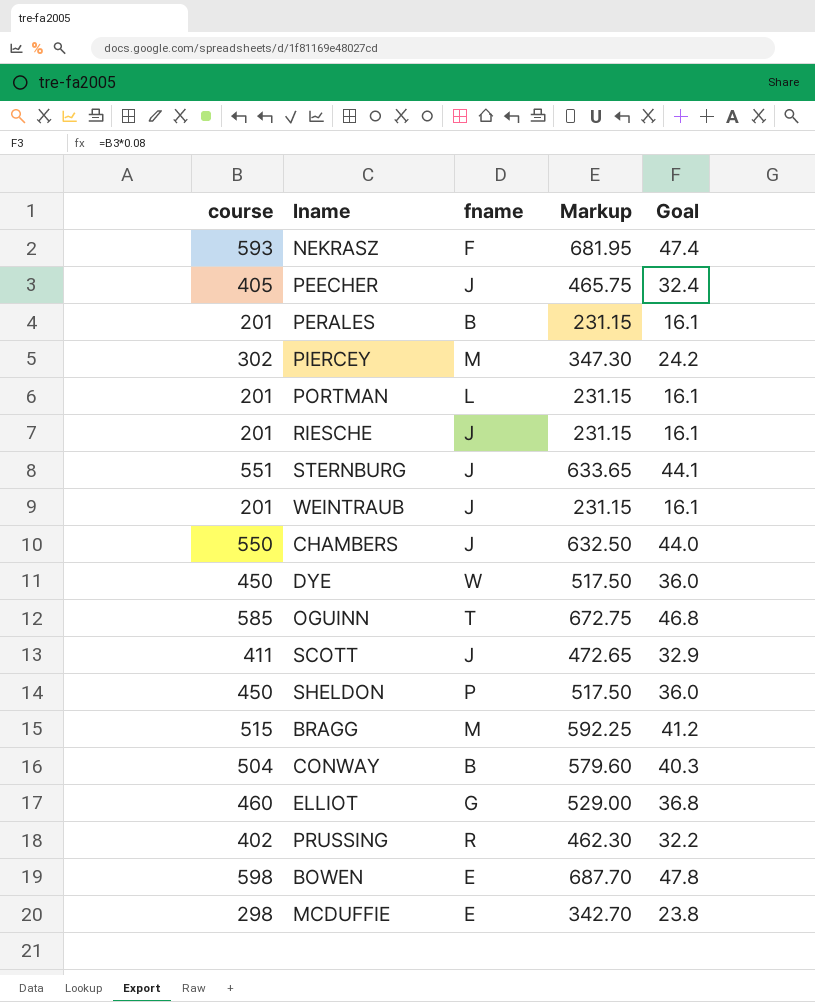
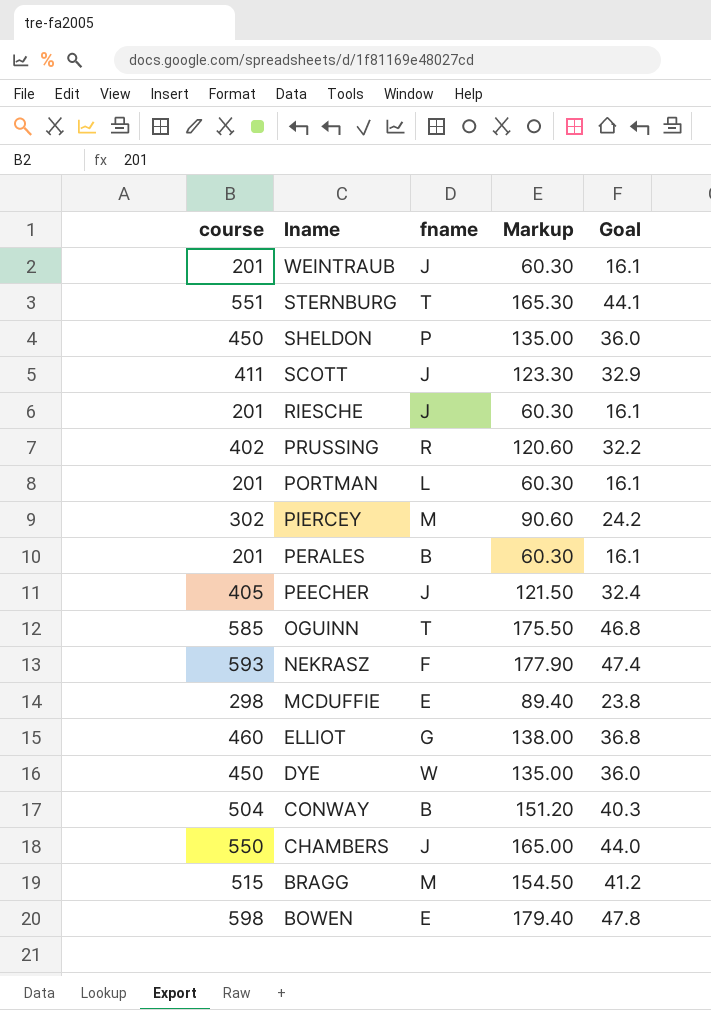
row order: none -> lname descending
column Markup | formula: [course] * 1.15 -> [course] * 0.3
STERNBURG | fname: J -> T

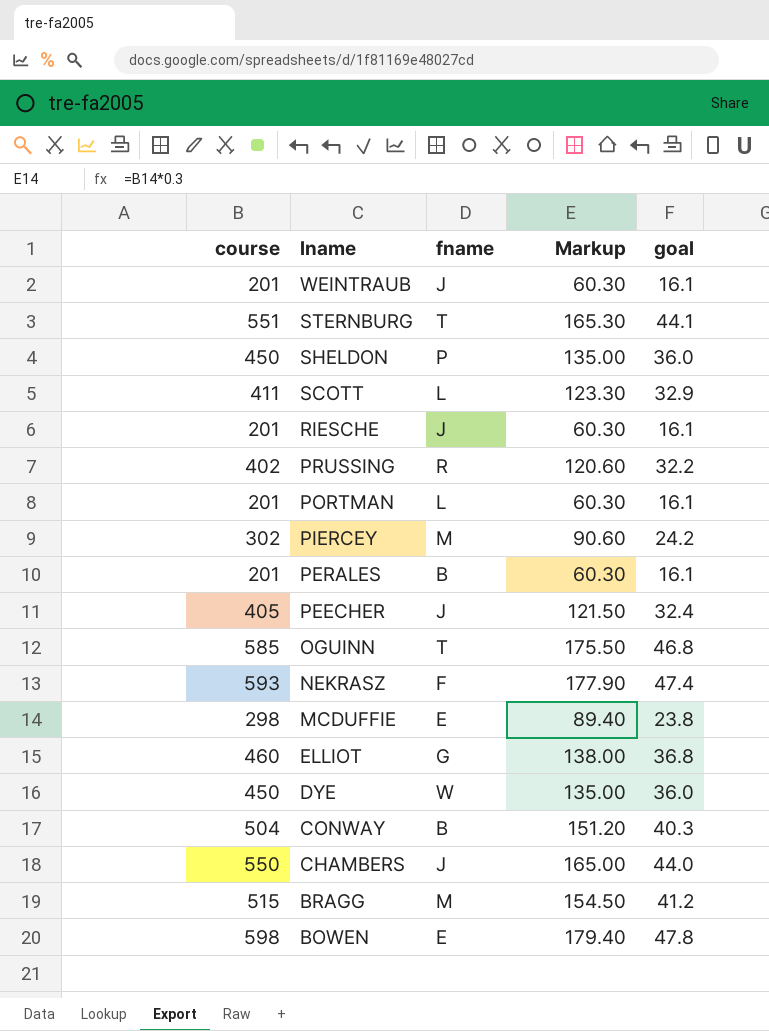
column name: Goal -> goal
SCOTT | fname: J -> L

